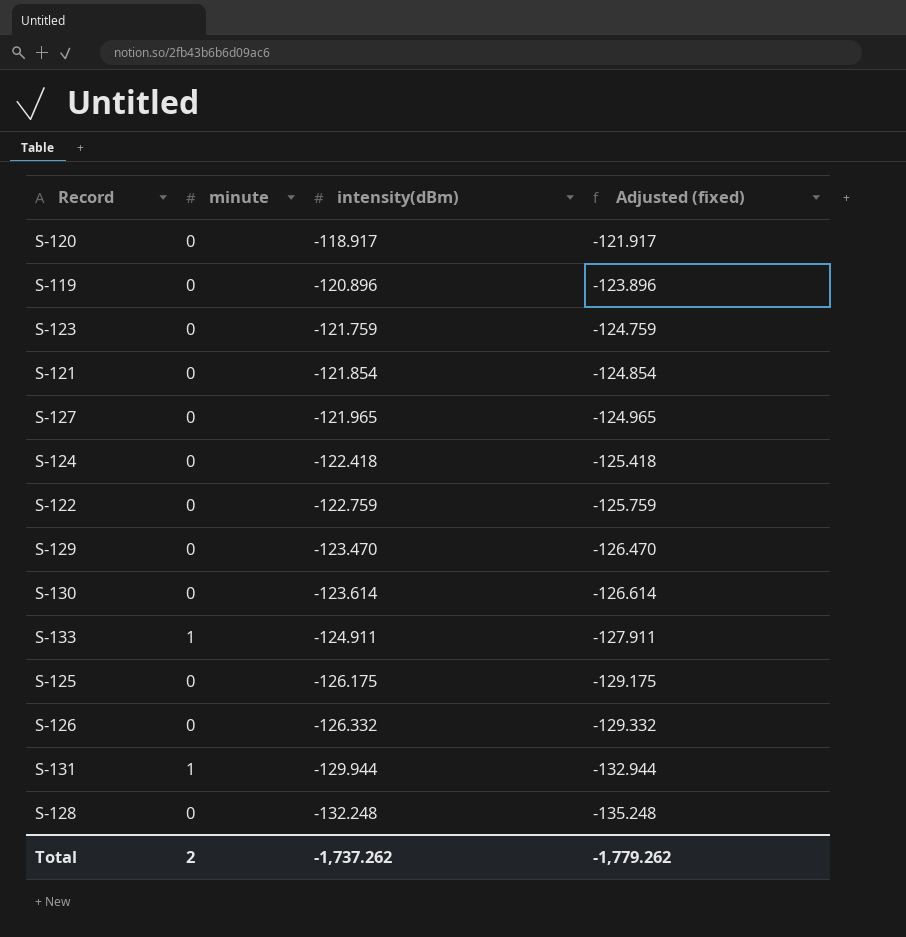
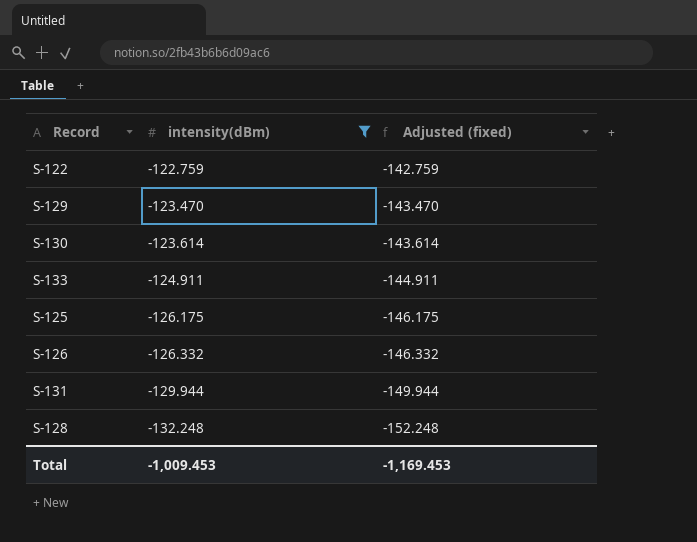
filter: none -> intensity(dBm) <= -122.759
column minute | position: 2 -> none
column Adjusted (fixed) | formula: [intensity(dBm)] - 3 -> [intensity(dBm)] - 20
Total | intensity(dBm): -1,737.262 -> -1,009.453
Total | Adjusted (fixed): -1,779.262 -> -1,169.453

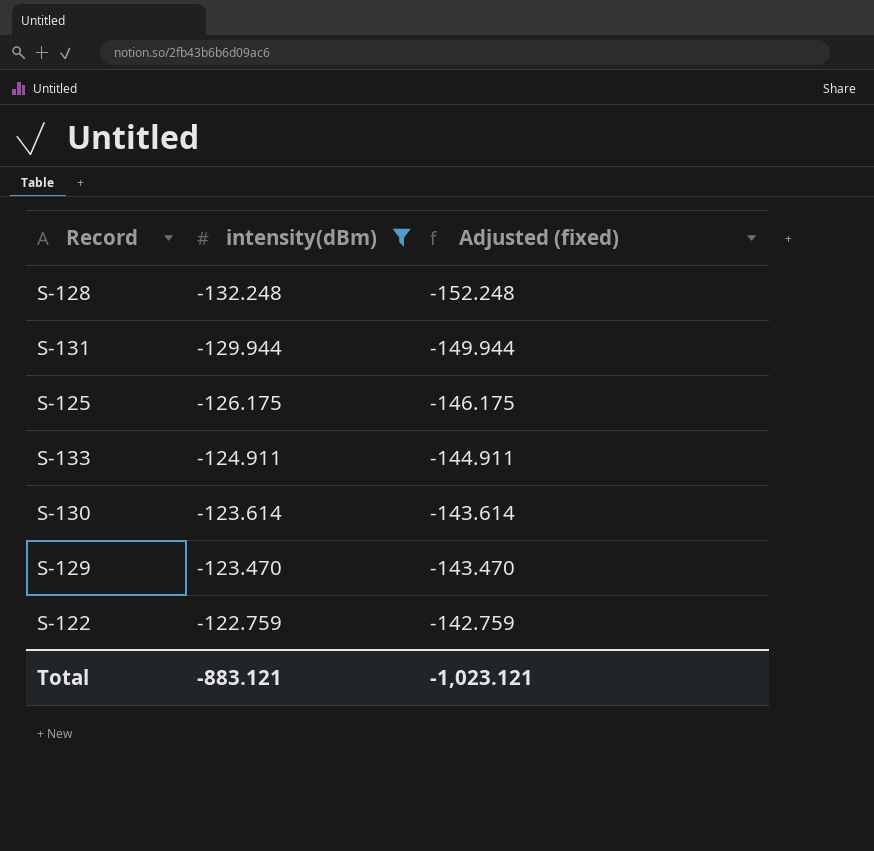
row order: intensity(dBm) descending -> intensity(dBm) ascending
row S-126: -126.332 | -146.332 -> none
Total | intensity(dBm): -1,009.453 -> -883.121
Total | Adjusted (fixed): -1,169.453 -> -1,023.121

